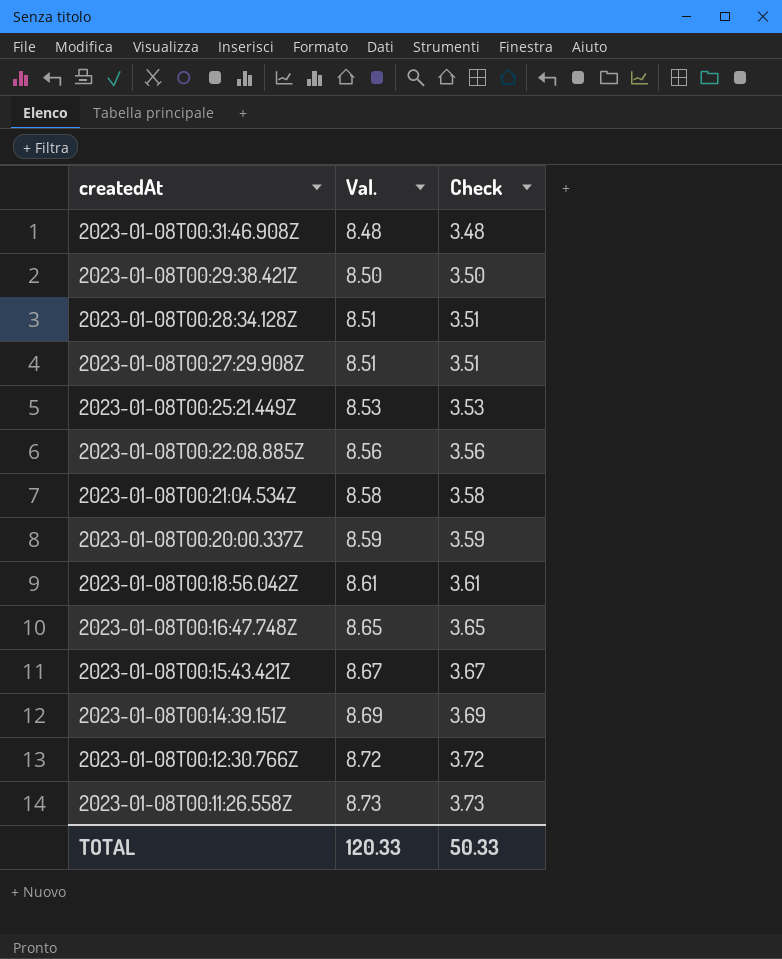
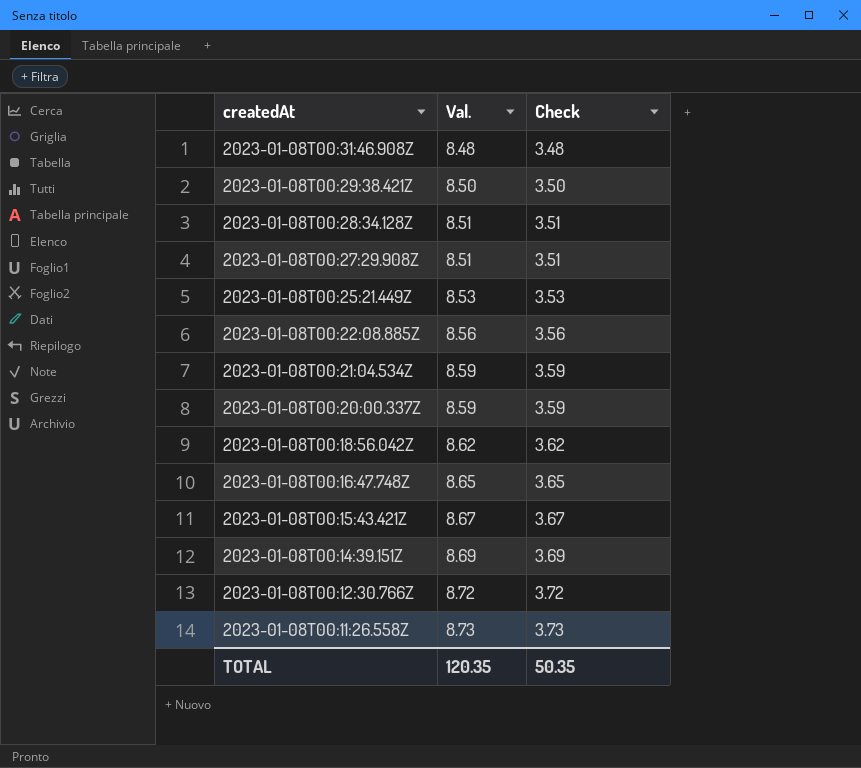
2023-01-08T00:21:04.534Z | Val.: 8.58 -> 8.59
2023-01-08T00:21:04.534Z | Check: 3.58 -> 3.59
2023-01-08T00:18:56.042Z | Val.: 8.61 -> 8.62
2023-01-08T00:18:56.042Z | Check: 3.61 -> 3.62
TOTAL | Val.: 120.33 -> 120.35
TOTAL | Check: 50.33 -> 50.35

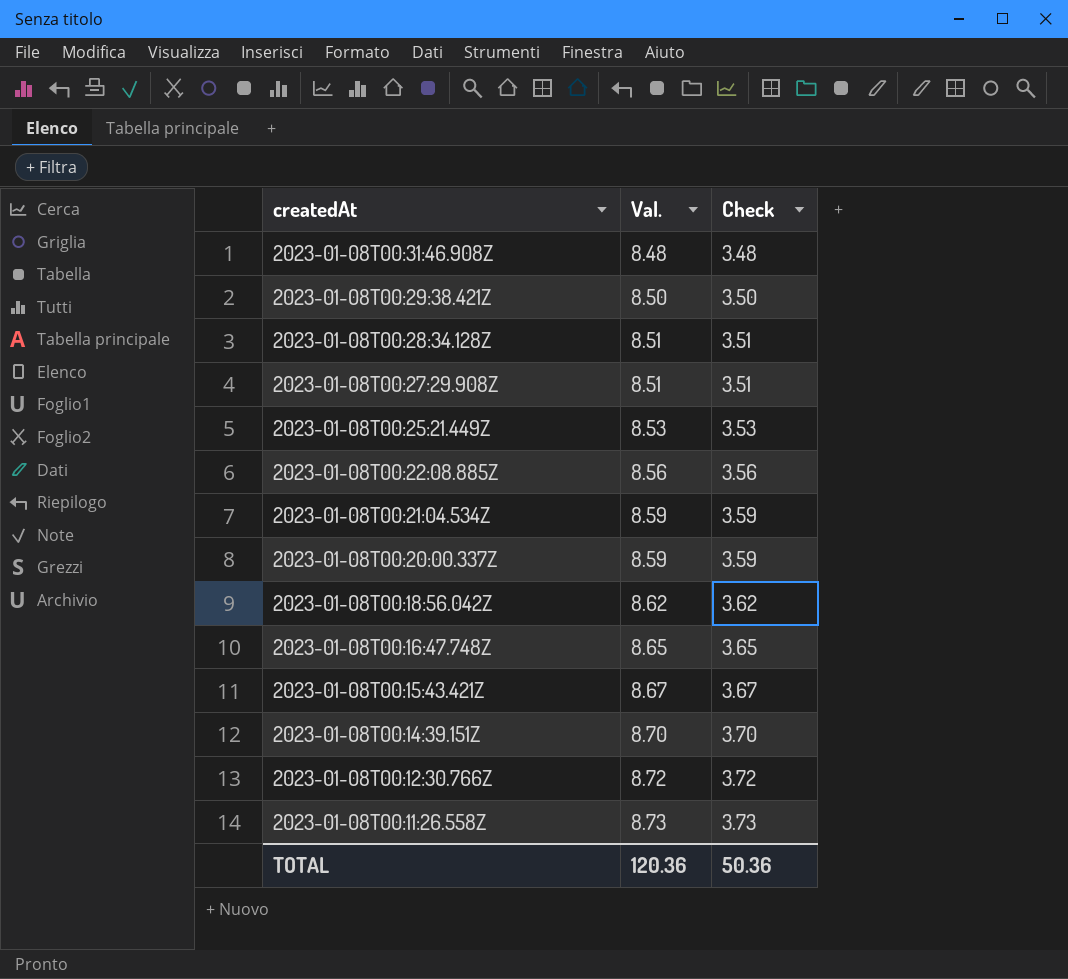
2023-01-08T00:14:39.151Z | Val.: 8.69 -> 8.70
2023-01-08T00:14:39.151Z | Check: 3.69 -> 3.70
TOTAL | Val.: 120.35 -> 120.36
TOTAL | Check: 50.35 -> 50.36

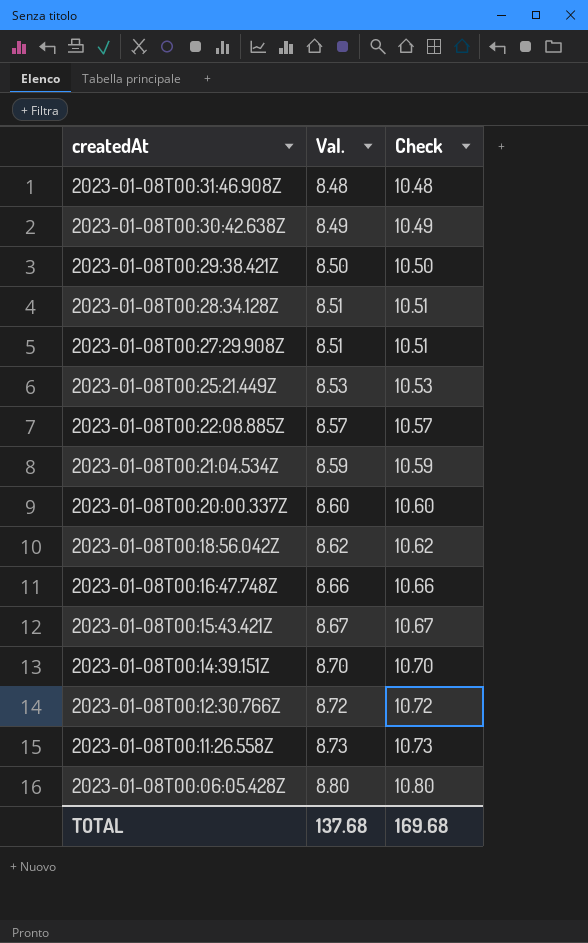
column Check | formula: [Val.] - 5 -> [Val.] + 2
row 2023-01-08T00:30:42.638Z: none -> 8.49 | 10.49
2023-01-08T00:22:08.885Z | Val.: 8.56 -> 8.57
2023-01-08T00:20:00.337Z | Val.: 8.59 -> 8.60
2023-01-08T00:16:47.748Z | Val.: 8.65 -> 8.66
row 2023-01-08T00:06:05.428Z: none -> 8.80 | 10.80
TOTAL | Val.: 120.36 -> 137.68
TOTAL | Check: 50.36 -> 169.68

